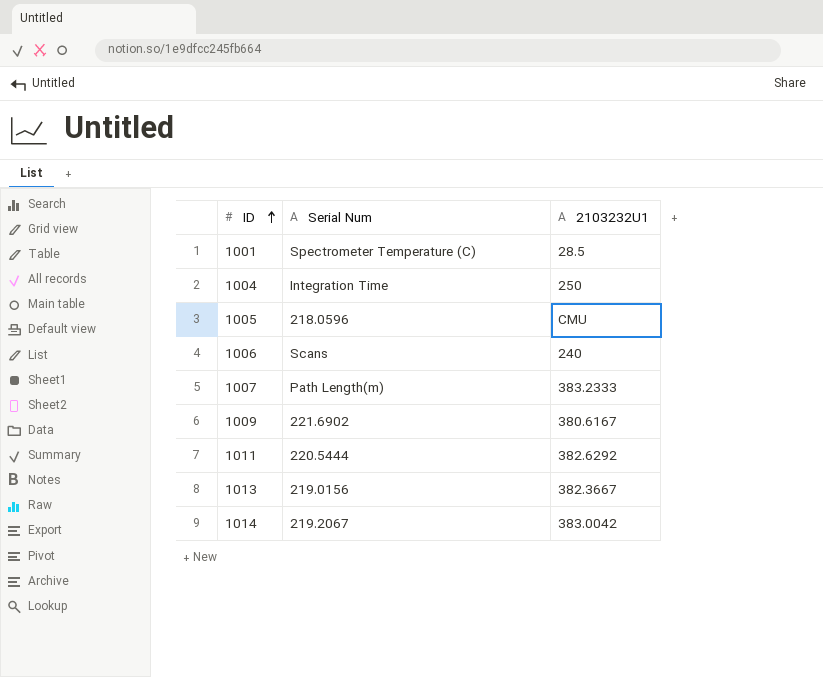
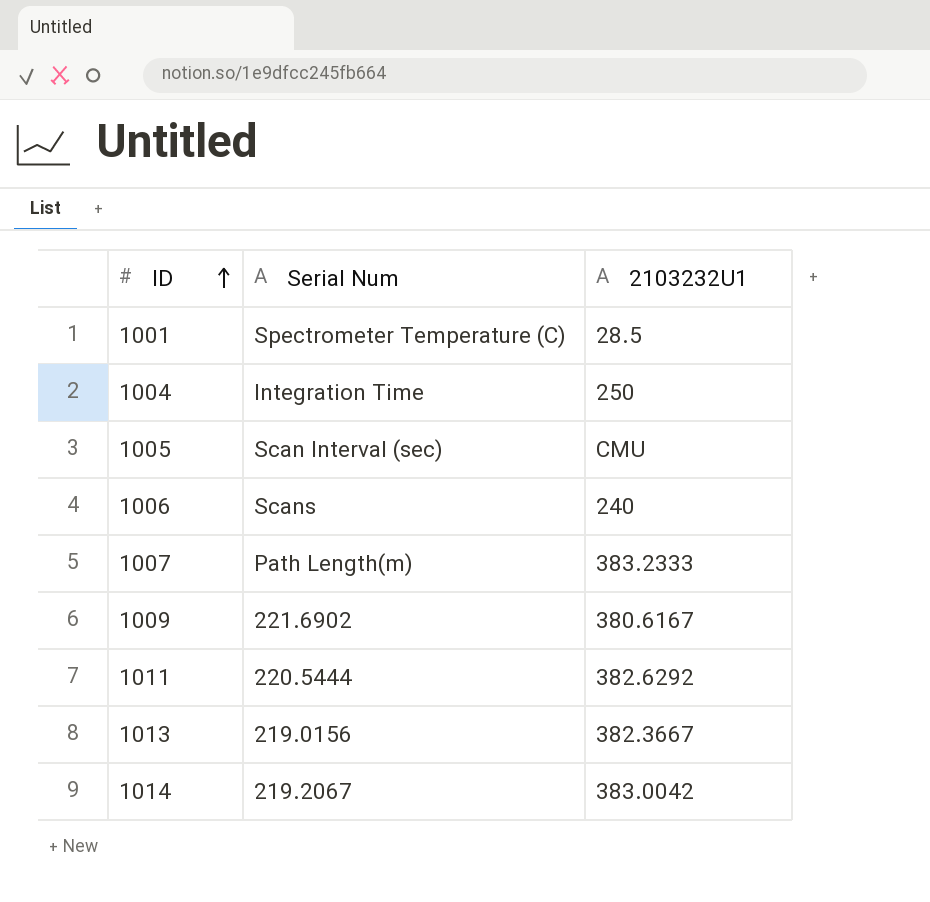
1005 | Serial Num: 218.0596 -> Scan Interval (sec)

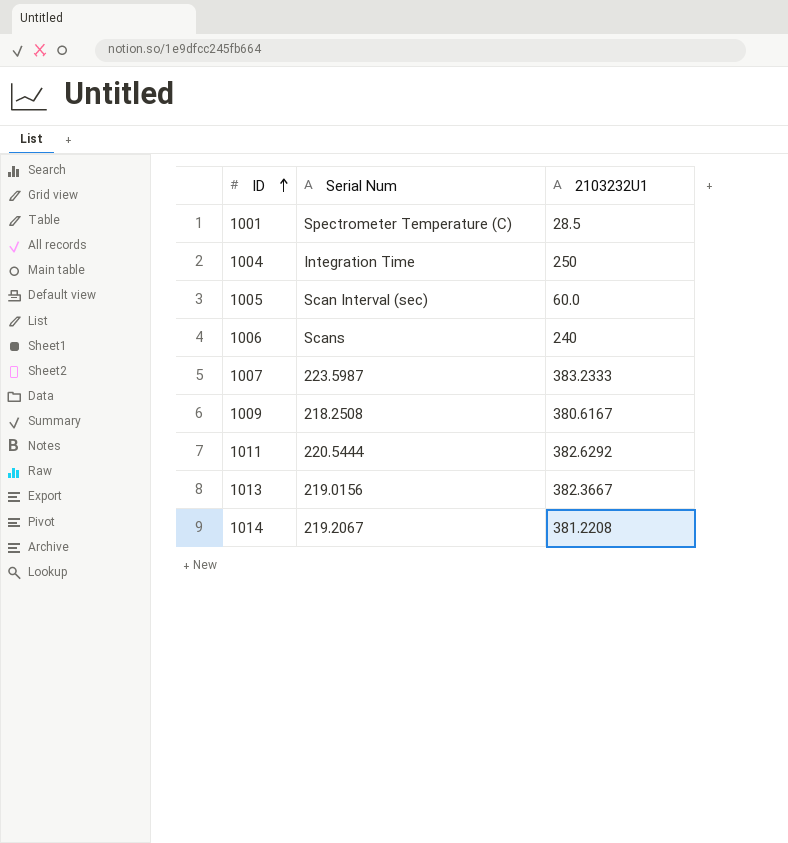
1005 | 2103232U1: CMU -> 60.0
1007 | Serial Num: Path Length(m) -> 223.5987
1009 | Serial Num: 221.6902 -> 218.2508
1014 | 2103232U1: 383.0042 -> 381.2208

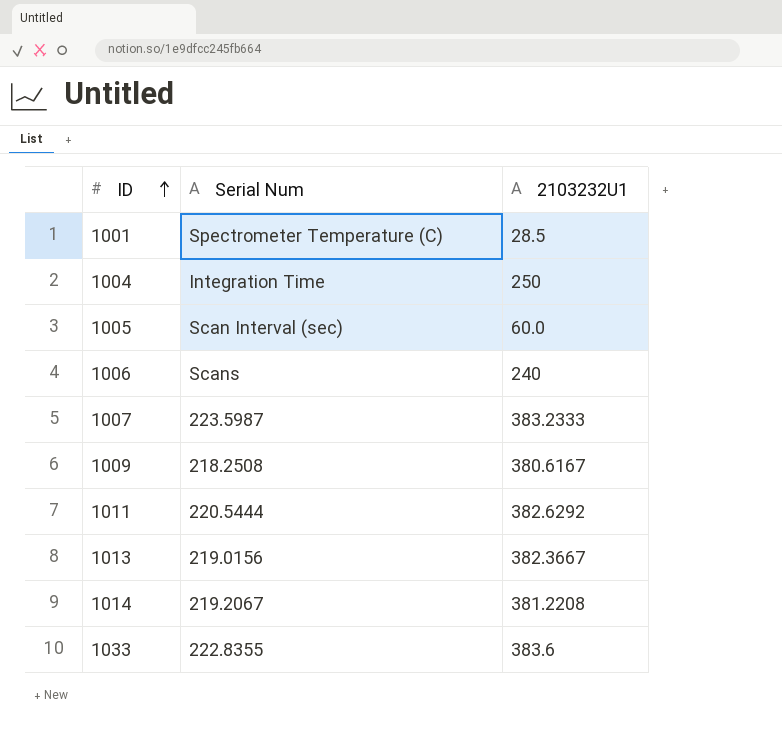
row 1033: none -> 222.8355 | 383.6

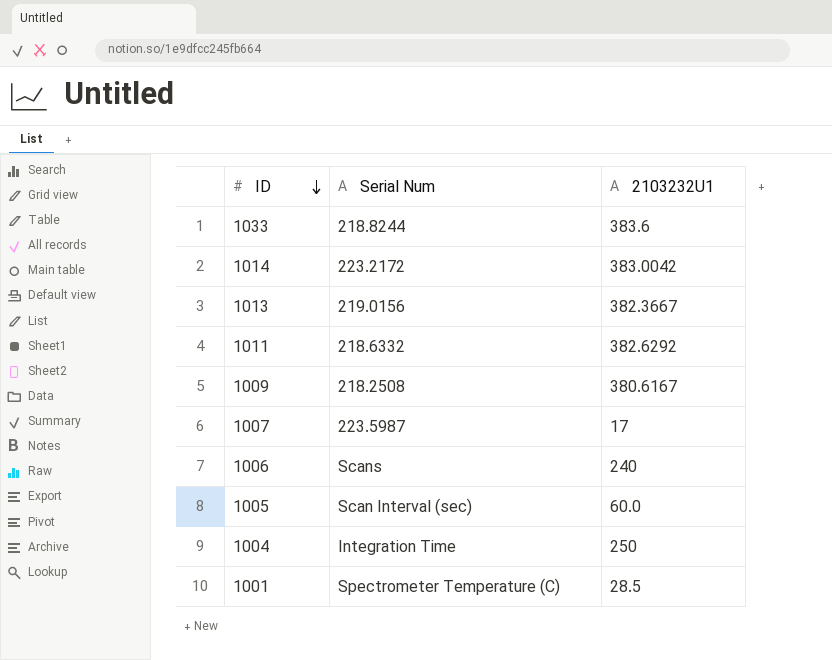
row order: ID ascending -> ID descending
1033 | Serial Num: 222.8355 -> 218.8244
1014 | Serial Num: 219.2067 -> 223.2172
1014 | 2103232U1: 381.2208 -> 383.0042
1011 | Serial Num: 220.5444 -> 218.6332
1007 | 2103232U1: 383.2333 -> 17

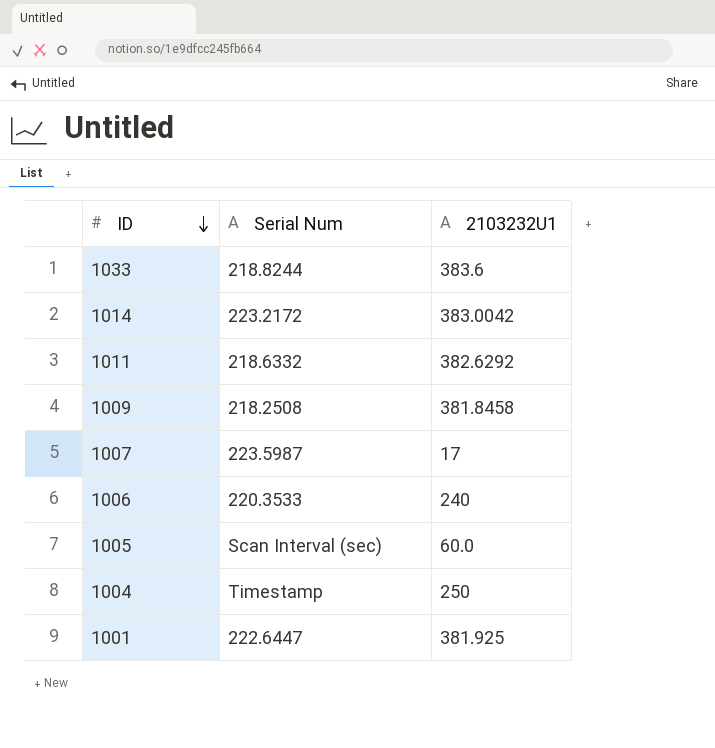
row 1013: 219.0156 | 382.3667 -> none
1009 | 2103232U1: 380.6167 -> 381.8458
1006 | Serial Num: Scans -> 220.3533
1004 | Serial Num: Integration Time -> Timestamp
1001 | Serial Num: Spectrometer Temperature (C) -> 222.6447
1001 | 2103232U1: 28.5 -> 381.925

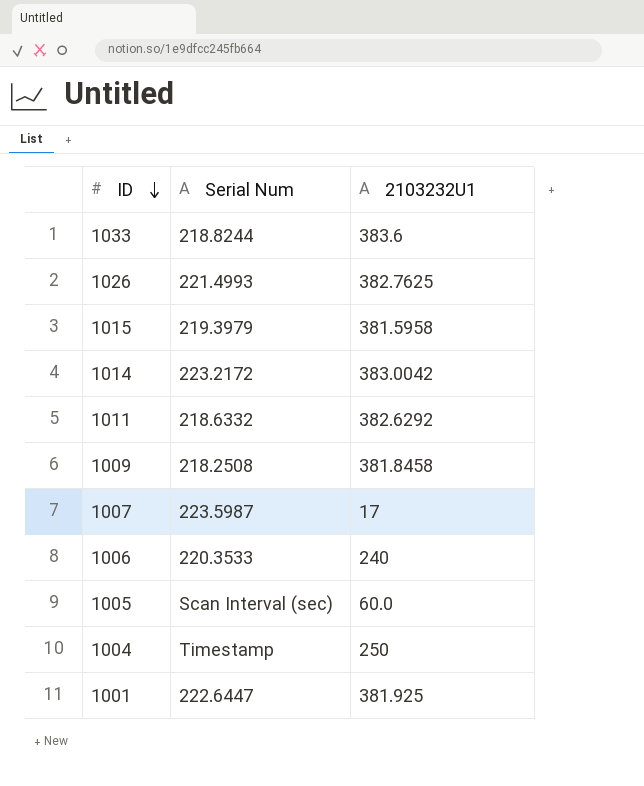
row 1026: none -> 221.4993 | 382.7625
row 1015: none -> 219.3979 | 381.5958

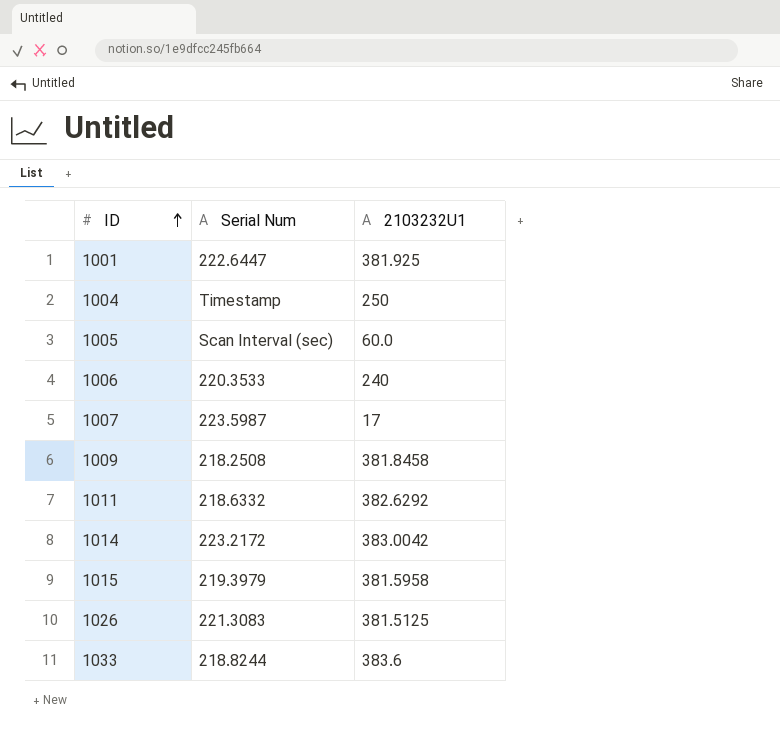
row order: ID descending -> ID ascending
1026 | Serial Num: 221.4993 -> 221.3083
1026 | 2103232U1: 382.7625 -> 381.5125

